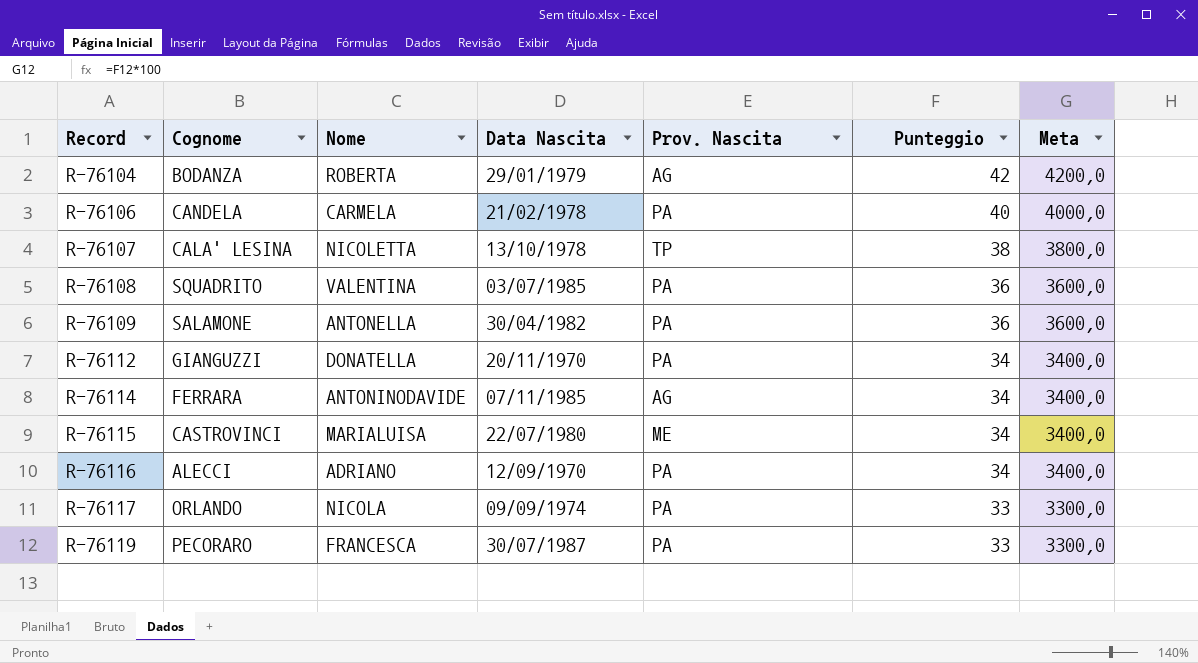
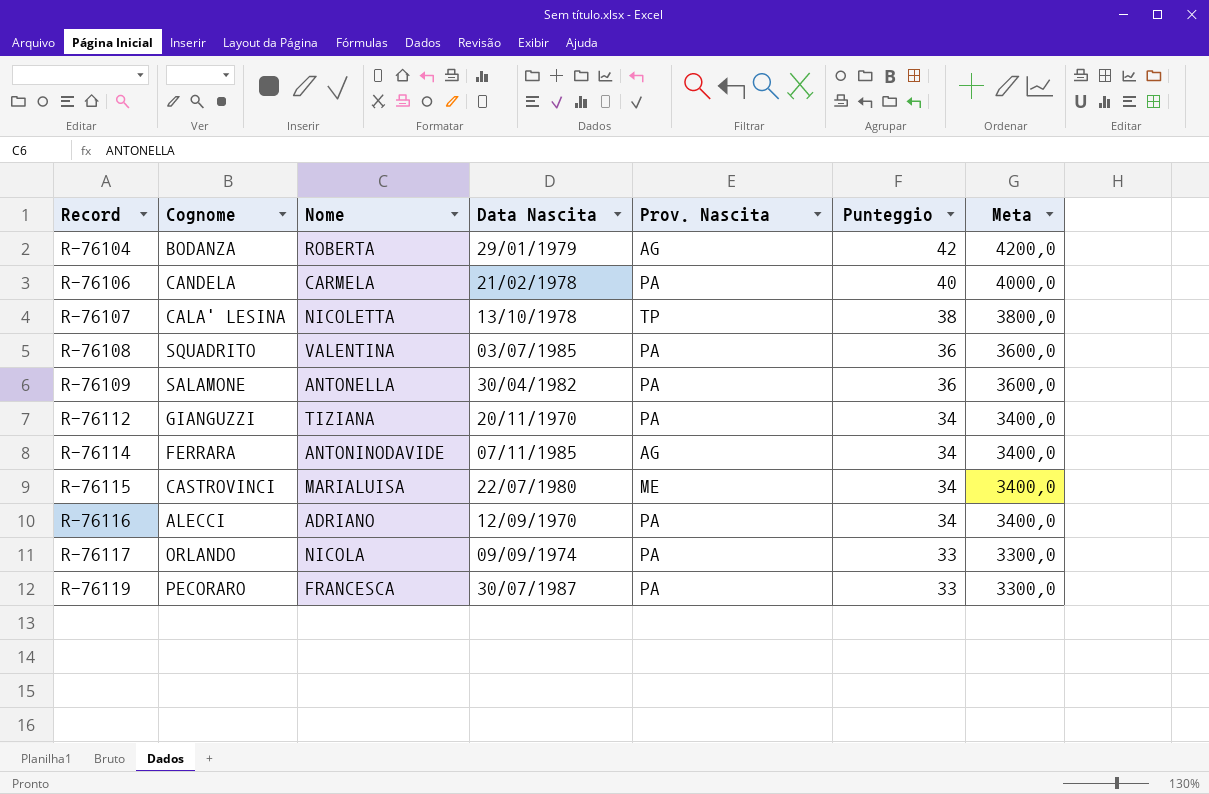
R-76112 | Nome: DONATELLA -> TIZIANA

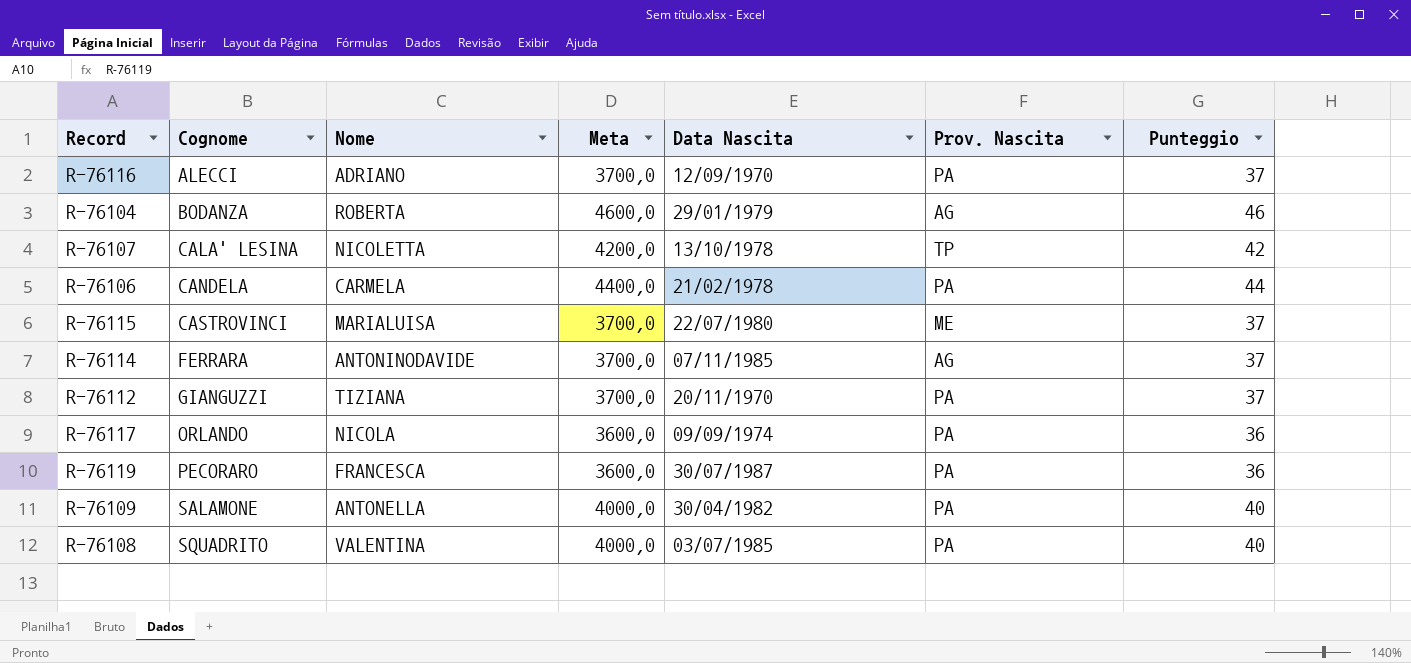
row order: Record ascending -> Cognome ascending
column Meta | position: 7 -> 4
R-76116 | Meta: 3400,0 -> 3700,0
R-76116 | Punteggio: 34 -> 37
R-76104 | Meta: 4200,0 -> 4600,0
R-76104 | Punteggio: 42 -> 46
R-76107 | Meta: 3800,0 -> 4200,0
R-76107 | Punteggio: 38 -> 42
R-76106 | Meta: 4000,0 -> 4400,0
R-76106 | Punteggio: 40 -> 44
R-76115 | Meta: 3400,0 -> 3700,0
R-76115 | Punteggio: 34 -> 37
R-76114 | Meta: 3400,0 -> 3700,0
R-76114 | Punteggio: 34 -> 37
R-76112 | Meta: 3400,0 -> 3700,0
R-76112 | Punteggio: 34 -> 37
R-76117 | Meta: 3300,0 -> 3600,0
R-76117 | Punteggio: 33 -> 36
R-76119 | Meta: 3300,0 -> 3600,0
R-76119 | Punteggio: 33 -> 36
R-76109 | Meta: 3600,0 -> 4000,0
R-76109 | Punteggio: 36 -> 40
R-76108 | Meta: 3600,0 -> 4000,0
R-76108 | Punteggio: 36 -> 40

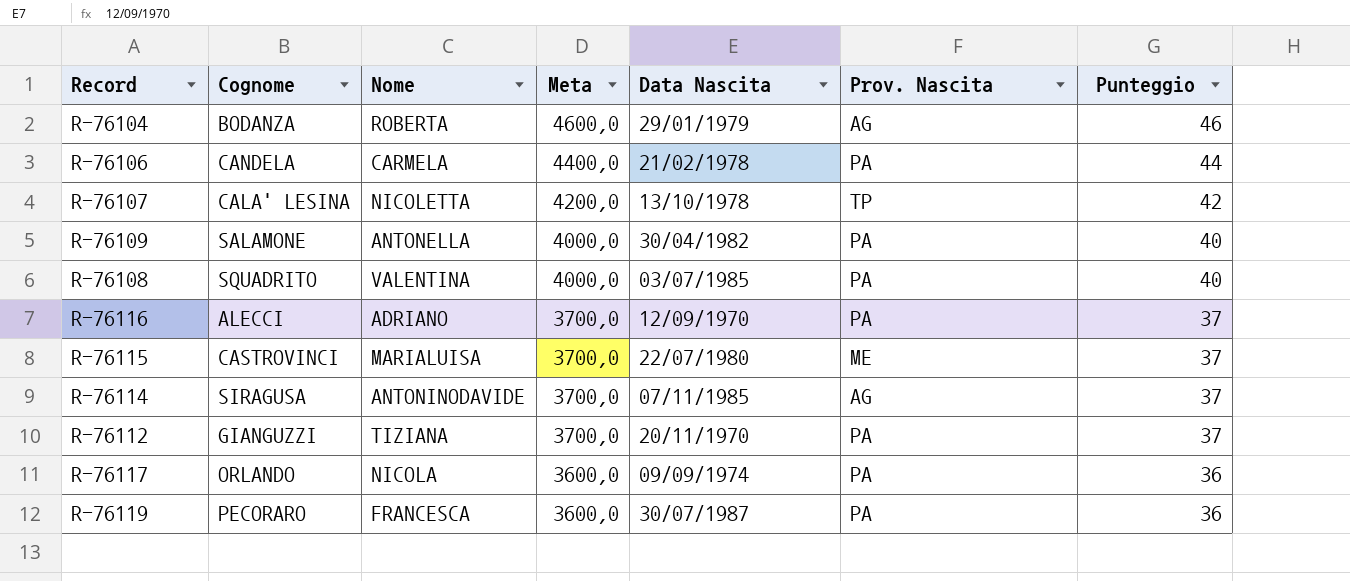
row order: Cognome ascending -> Meta descending
R-76114 | Cognome: FERRARA -> SIRAGUSA

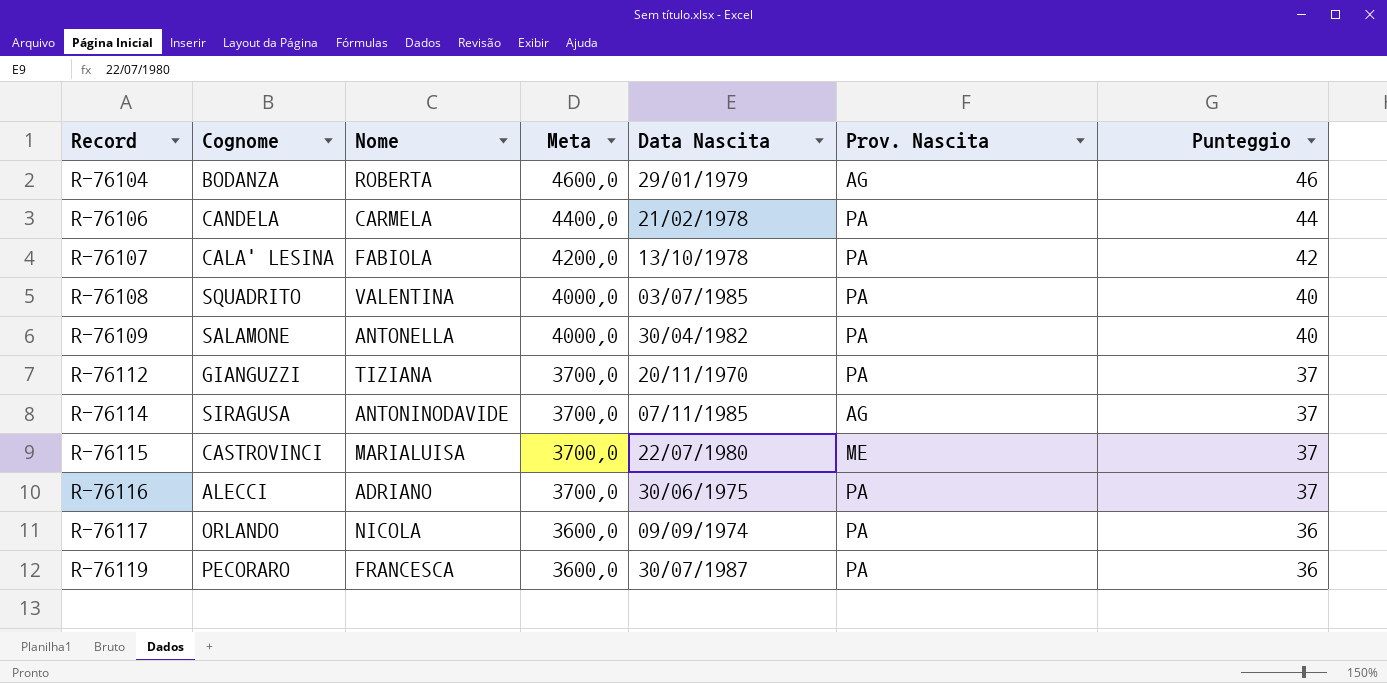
row order: Meta descending -> Record ascending
R-76107 | Nome: NICOLETTA -> FABIOLA
R-76107 | Prov. Nascita: TP -> PA
R-76116 | Data Nascita: 12/09/1970 -> 30/06/1975

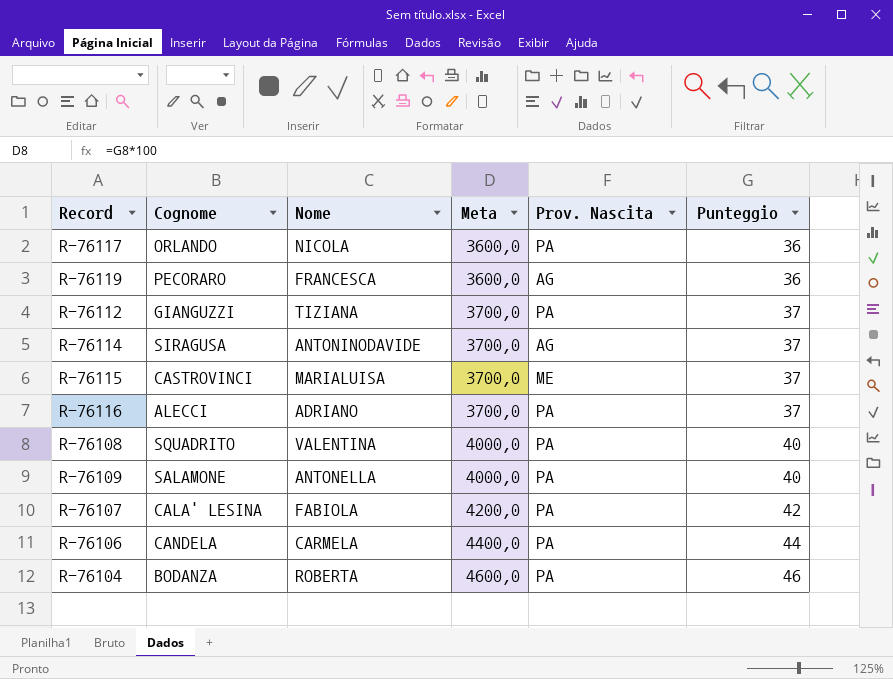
row order: Record ascending -> Meta ascending
column Data Nascita | position: 5 -> none
R-76119 | Prov. Nascita: PA -> AG
R-76104 | Prov. Nascita: AG -> PA

